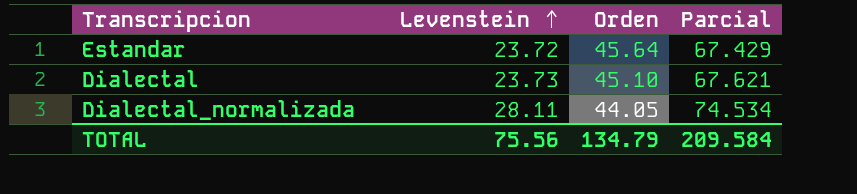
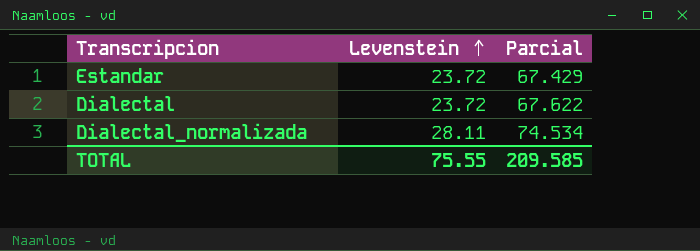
column Orden | position: 3 -> none
Dialectal | Levenstein: 23.73 -> 23.72
Dialectal | Parcial: 67.621 -> 67.622
TOTAL | Levenstein: 75.56 -> 75.55
TOTAL | Parcial: 209.584 -> 209.585

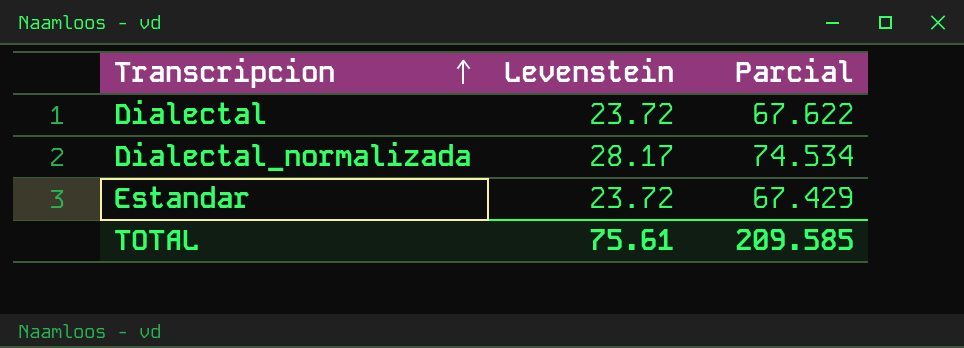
row order: Levenstein ascending -> Transcripcion ascending
Dialectal_normalizada | Levenstein: 28.11 -> 28.17
TOTAL | Levenstein: 75.55 -> 75.61

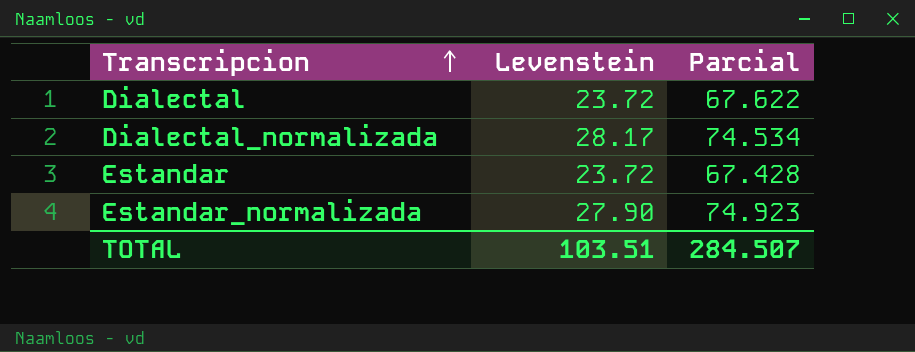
Estandar | Parcial: 67.429 -> 67.428
row Estandar_normalizada: none -> 27.90 | 74.923
TOTAL | Levenstein: 75.61 -> 103.51
TOTAL | Parcial: 209.585 -> 284.507

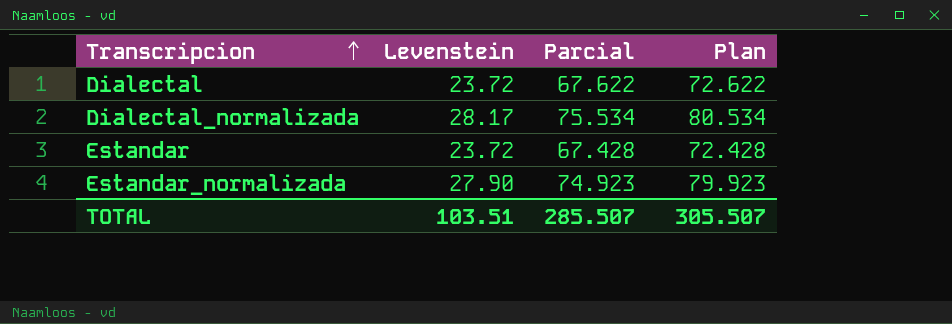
column Plan | formula: none -> [Parcial] + 5
Dialectal_normalizada | Parcial: 74.534 -> 75.534
TOTAL | Parcial: 284.507 -> 285.507

